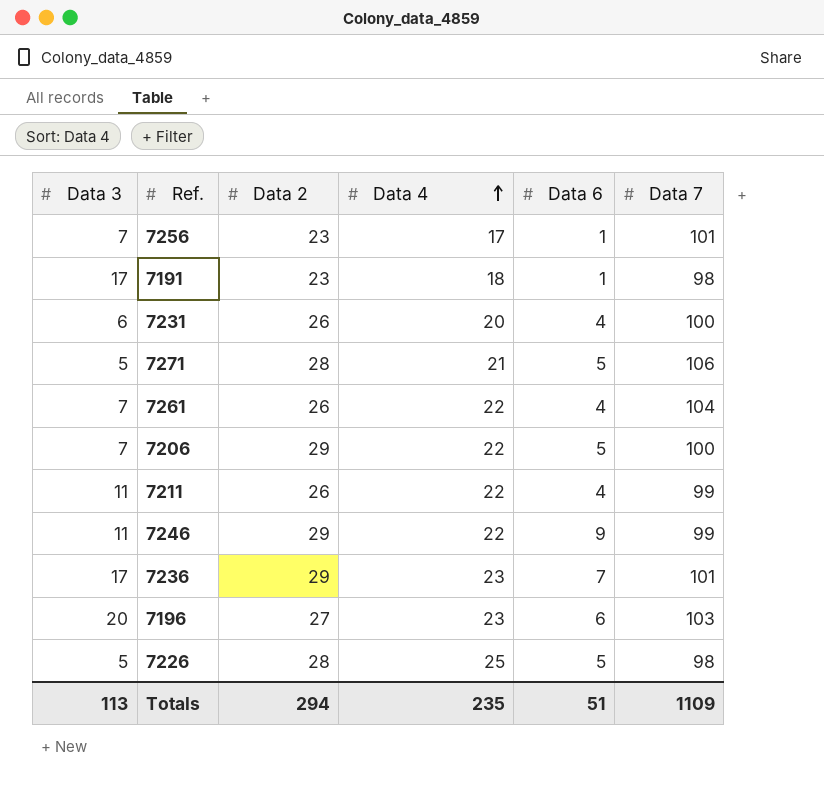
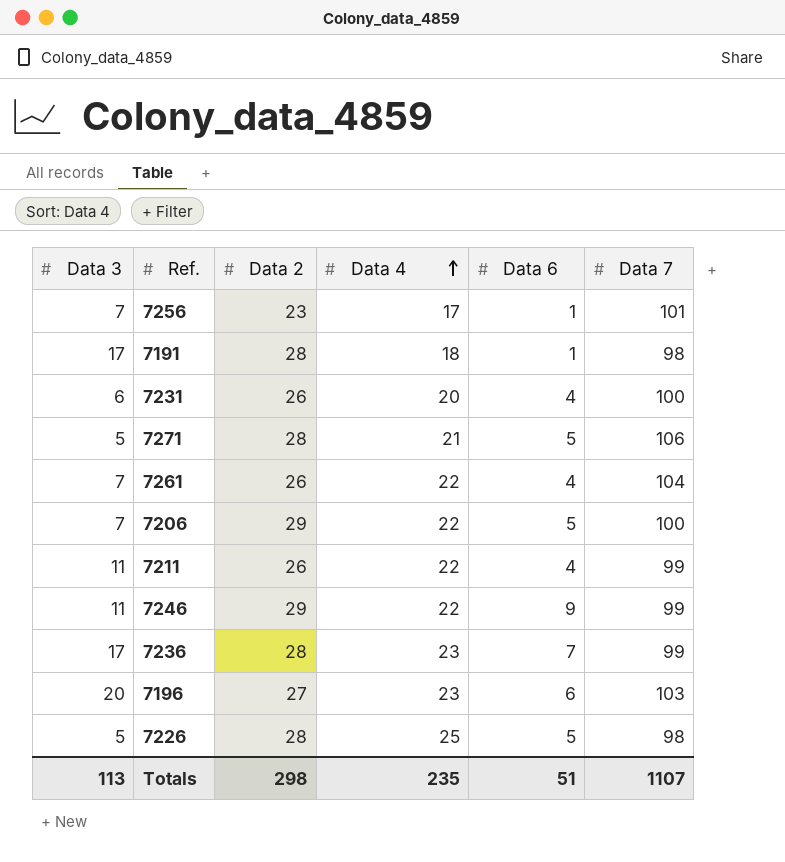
7191 | Data 2: 23 -> 28
7236 | Data 2: 29 -> 28
7236 | Data 7: 101 -> 99
Totals | Data 2: 294 -> 298
Totals | Data 7: 1109 -> 1107

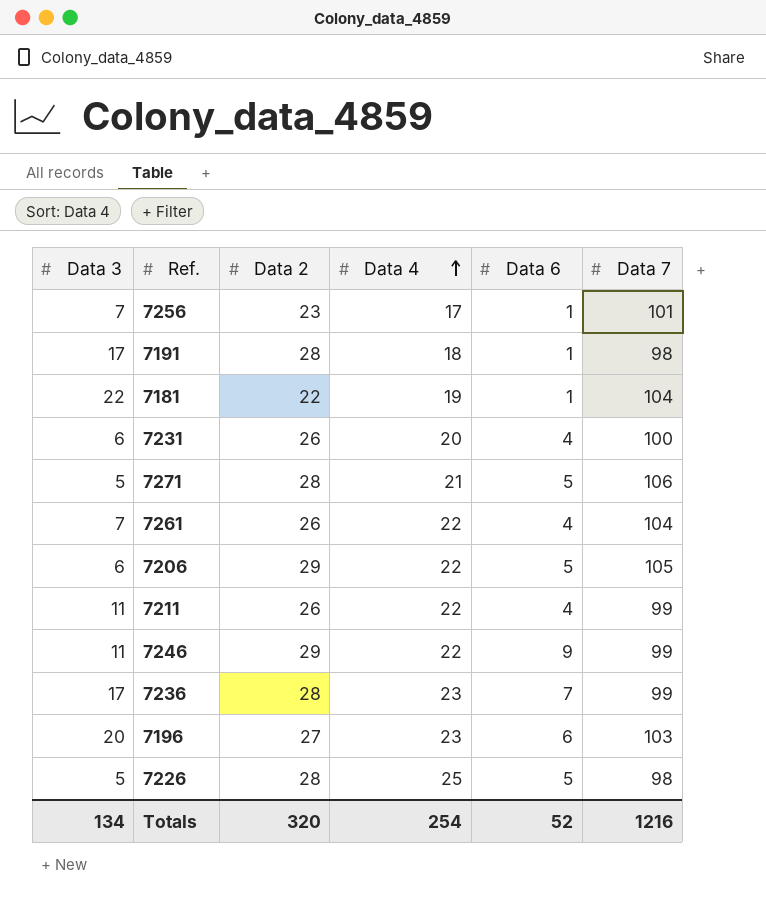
row 7181: none -> 22 | 22 | 19 | 1 | 104
7206 | Data 3: 7 -> 6
7206 | Data 7: 100 -> 105
Totals | Data 3: 113 -> 134
Totals | Data 2: 298 -> 320
Totals | Data 4: 235 -> 254
Totals | Data 6: 51 -> 52
Totals | Data 7: 1107 -> 1216

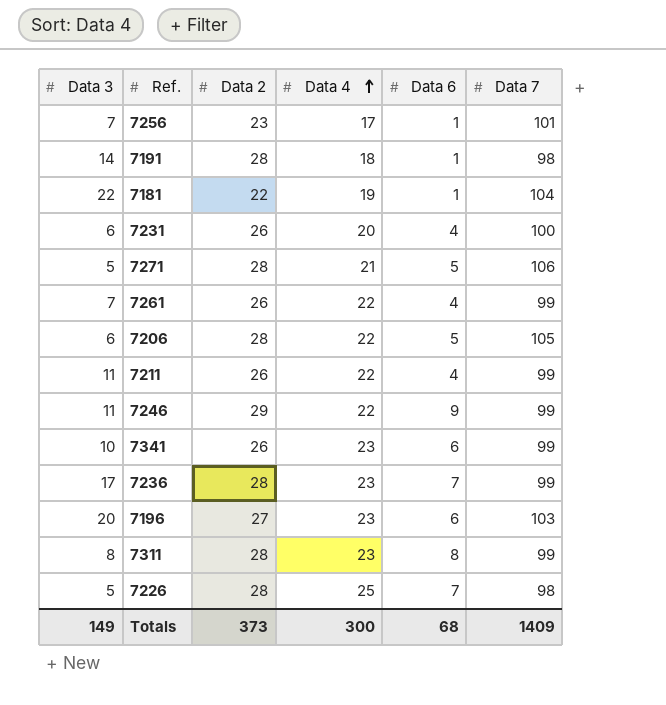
7191 | Data 3: 17 -> 14
7261 | Data 7: 104 -> 99
7206 | Data 2: 29 -> 28
row 7341: none -> 10 | 26 | 23 | 6 | 99
row 7311: none -> 8 | 28 | 23 | 8 | 99
7226 | Data 6: 5 -> 7
Totals | Data 3: 134 -> 149
Totals | Data 2: 320 -> 373
Totals | Data 4: 254 -> 300
Totals | Data 6: 52 -> 68
Totals | Data 7: 1216 -> 1409

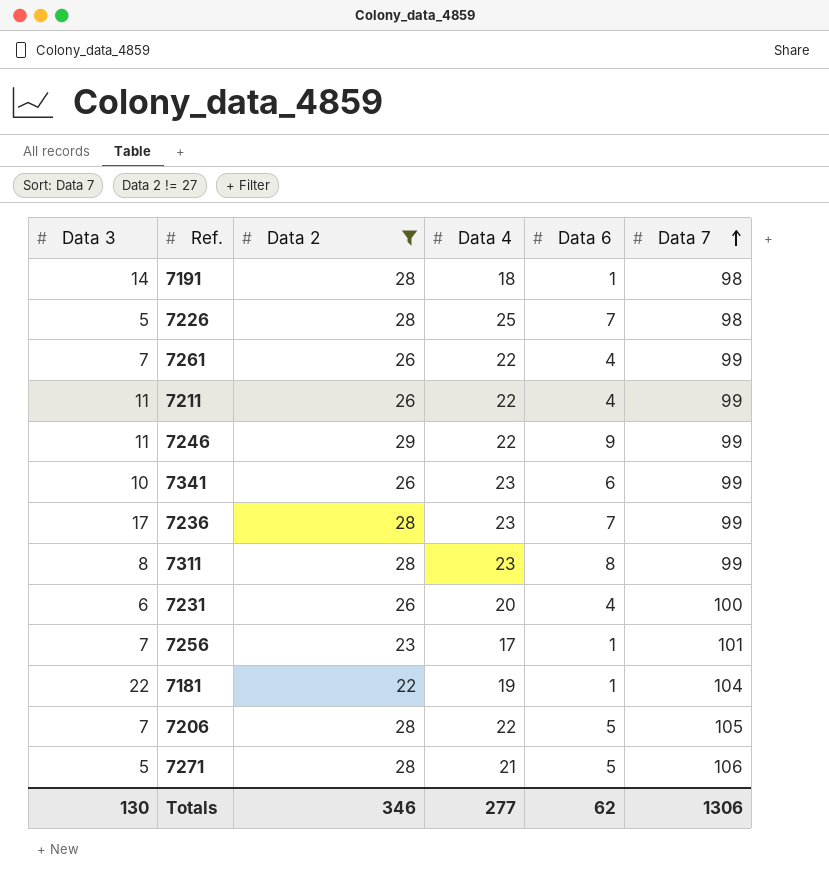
filter: none -> Data 2 != 27
row order: Data 4 ascending -> Data 7 ascending
7206 | Data 3: 6 -> 7
Totals | Data 3: 149 -> 130
Totals | Data 2: 373 -> 346
Totals | Data 4: 300 -> 277
Totals | Data 6: 68 -> 62
Totals | Data 7: 1409 -> 1306

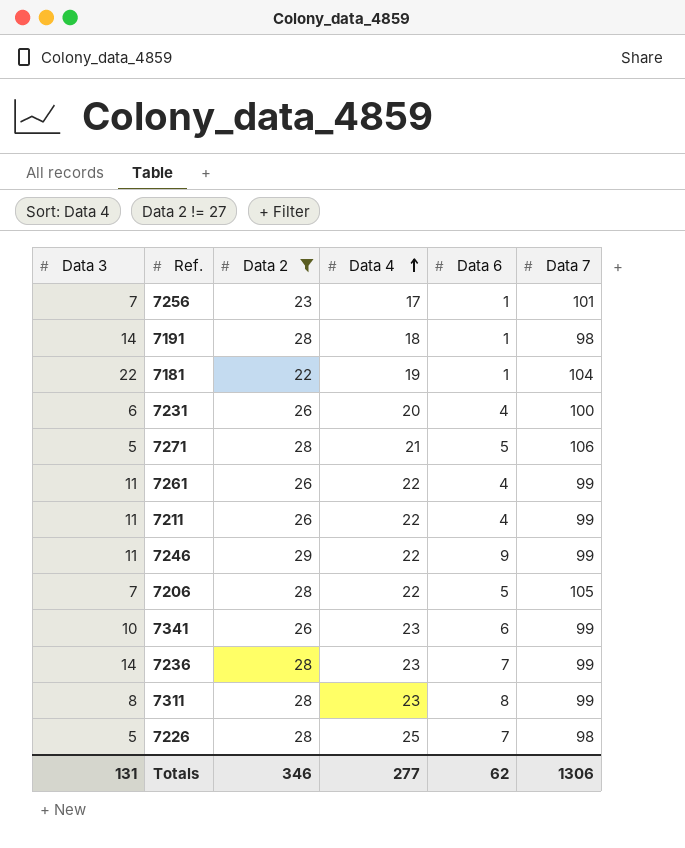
row order: Data 7 ascending -> Data 4 ascending
7261 | Data 3: 7 -> 11
7236 | Data 3: 17 -> 14
Totals | Data 3: 130 -> 131

